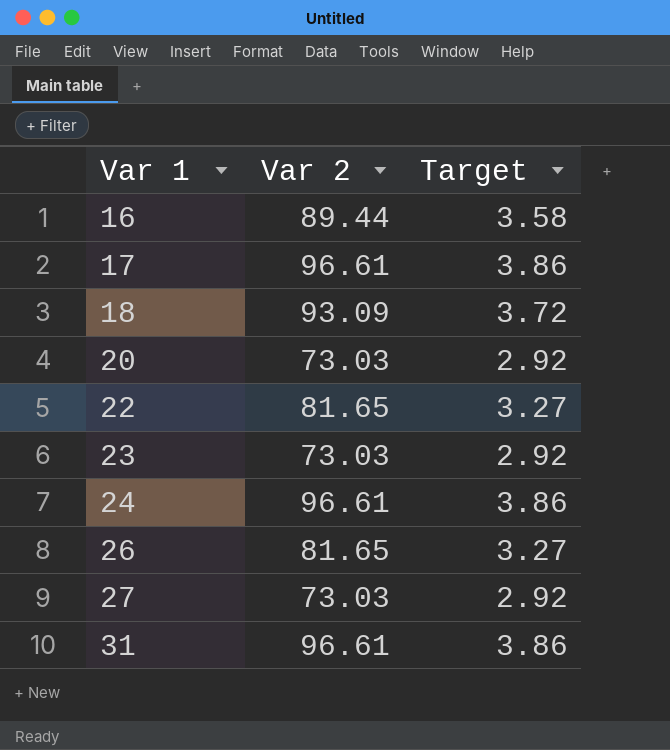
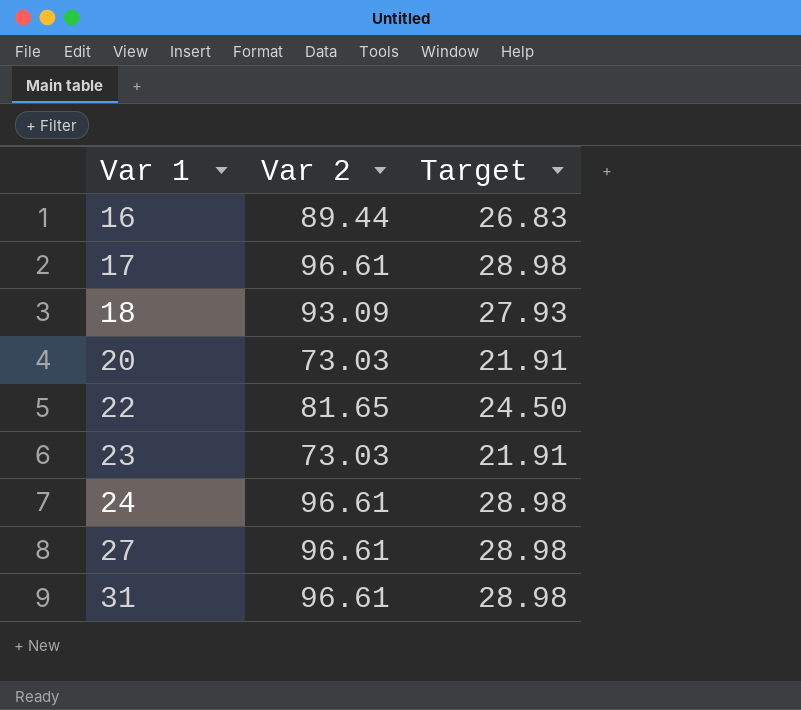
column Target | formula: [Var 2] * 0.04 -> [Var 2] * 0.3
row 26: 81.65 | 3.27 -> none
27 | Var 2: 73.03 -> 96.61

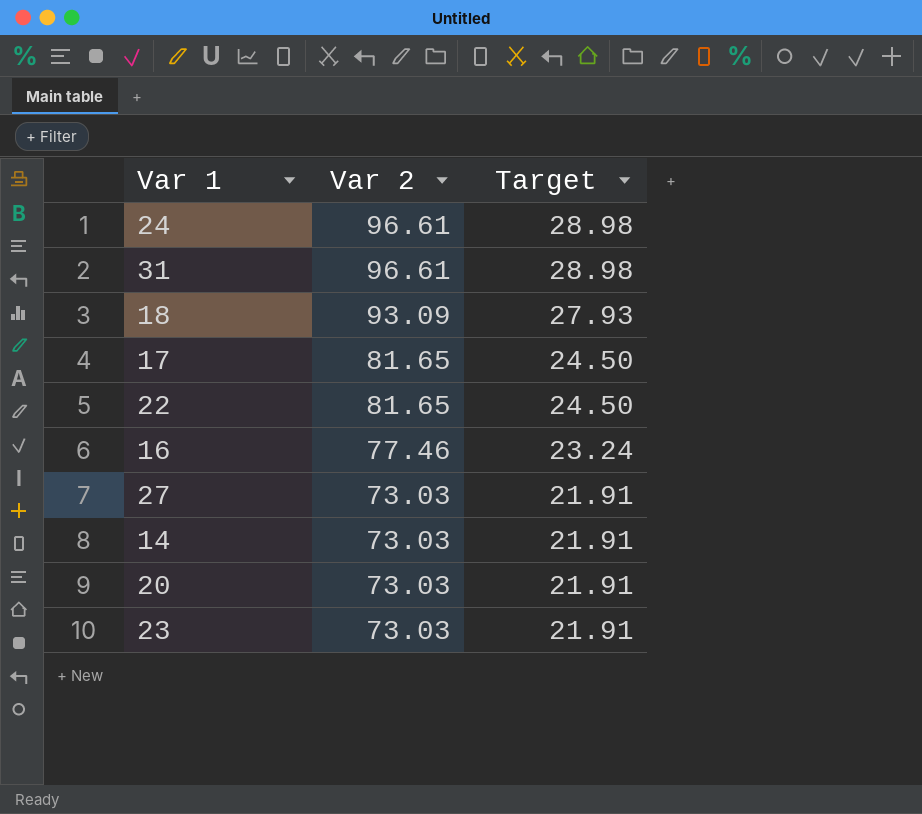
row order: Var 1 ascending -> Var 2 descending
17 | Var 2: 96.61 -> 81.65
17 | Target: 28.98 -> 24.50
16 | Var 2: 89.44 -> 77.46
16 | Target: 26.83 -> 23.24
27 | Var 2: 96.61 -> 73.03
27 | Target: 28.98 -> 21.91
row 14: none -> 73.03 | 21.91

